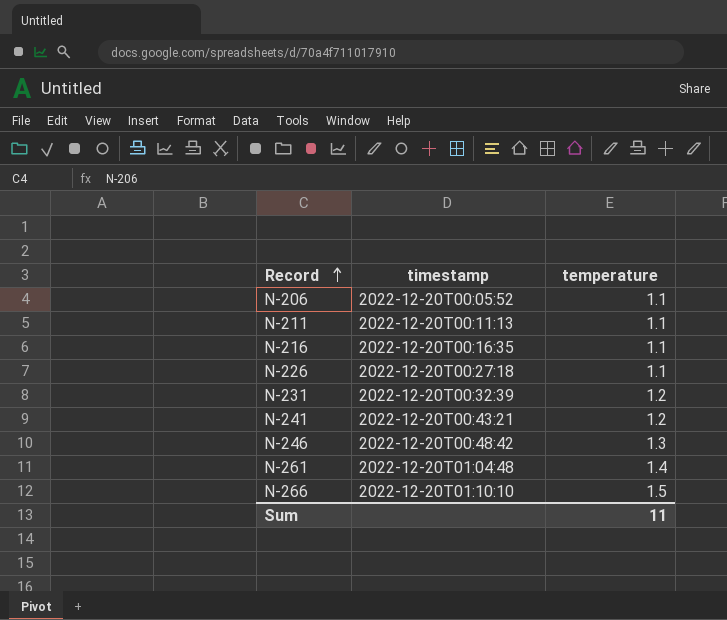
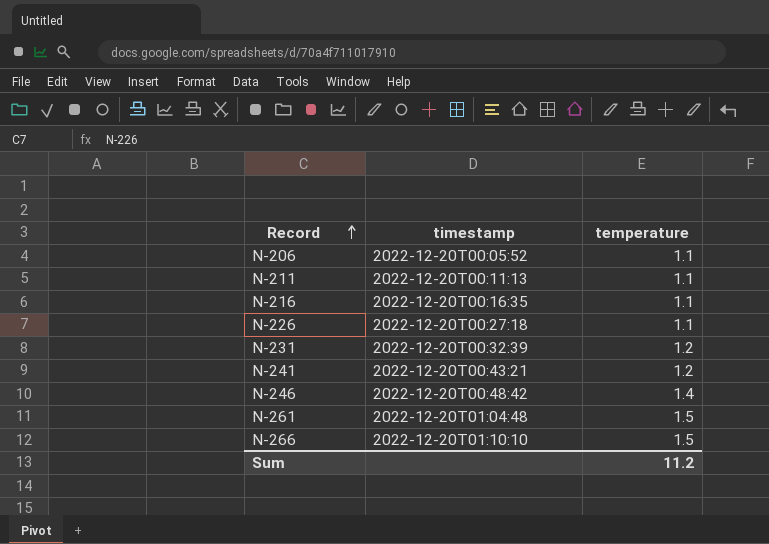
N-246 | temperature: 1.3 -> 1.4
N-261 | temperature: 1.4 -> 1.5
Sum | temperature: 11 -> 11.2

